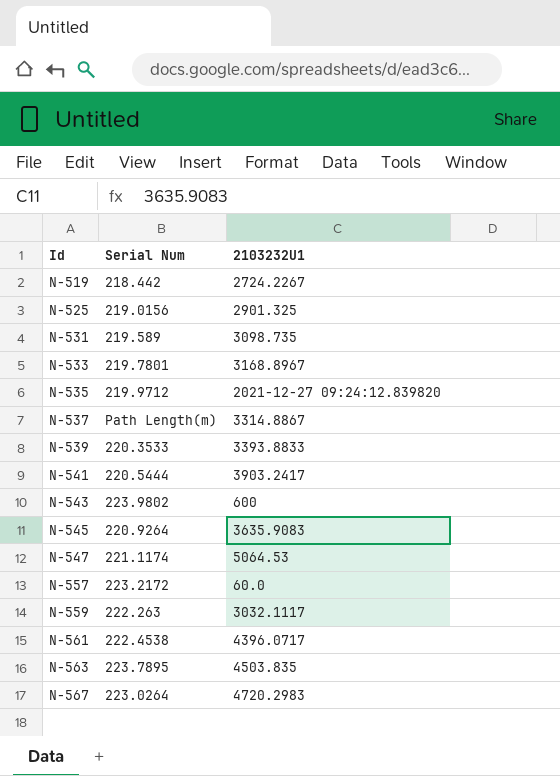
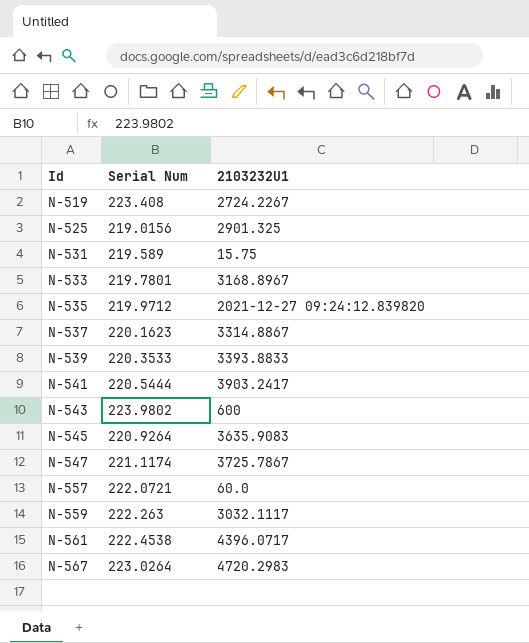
row N-563: 223.7895 | 4503.835 -> none
N-519 | Serial Num: 218.442 -> 223.408
N-531 | 2103232U1: 3098.735 -> 15.75
N-537 | Serial Num: Path Length(m) -> 220.1623
N-547 | 2103232U1: 5064.53 -> 3725.7867
N-557 | Serial Num: 223.2172 -> 222.0721

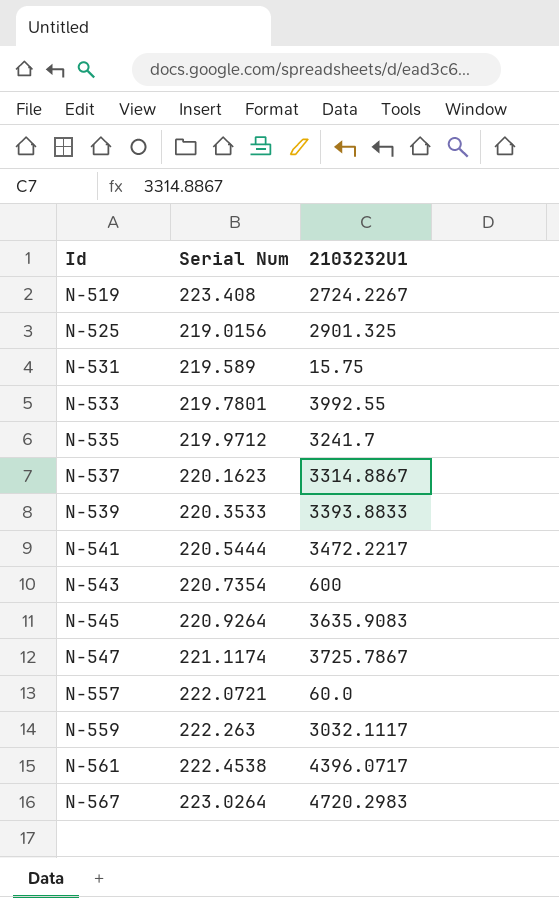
N-533 | 2103232U1: 3168.8967 -> 3992.55
N-535 | 2103232U1: 2021-12-27 09:24:12.839820 -> 3241.7
N-541 | 2103232U1: 3903.2417 -> 3472.2217
N-543 | Serial Num: 223.9802 -> 220.7354

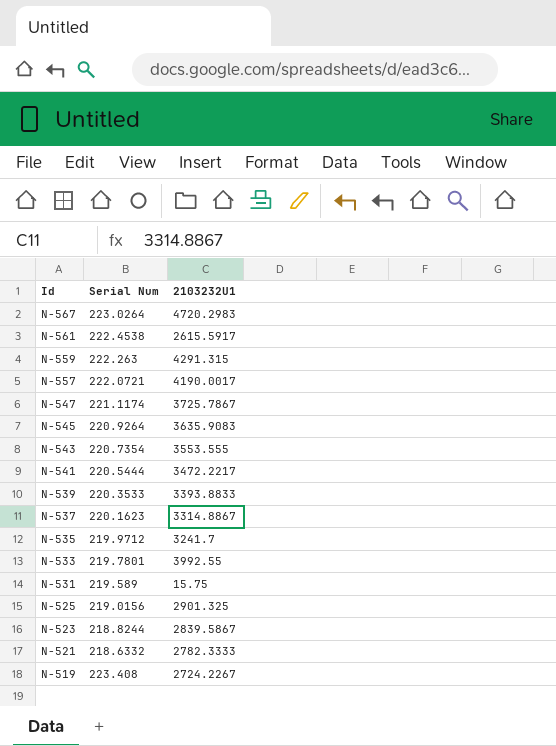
row order: Id ascending -> Id descending
N-561 | 2103232U1: 4396.0717 -> 2615.5917
N-559 | 2103232U1: 3032.1117 -> 4291.315
N-557 | 2103232U1: 60.0 -> 4190.0017
N-543 | 2103232U1: 600 -> 3553.555
row N-523: none -> 218.8244 | 2839.5867
row N-521: none -> 218.6332 | 2782.3333

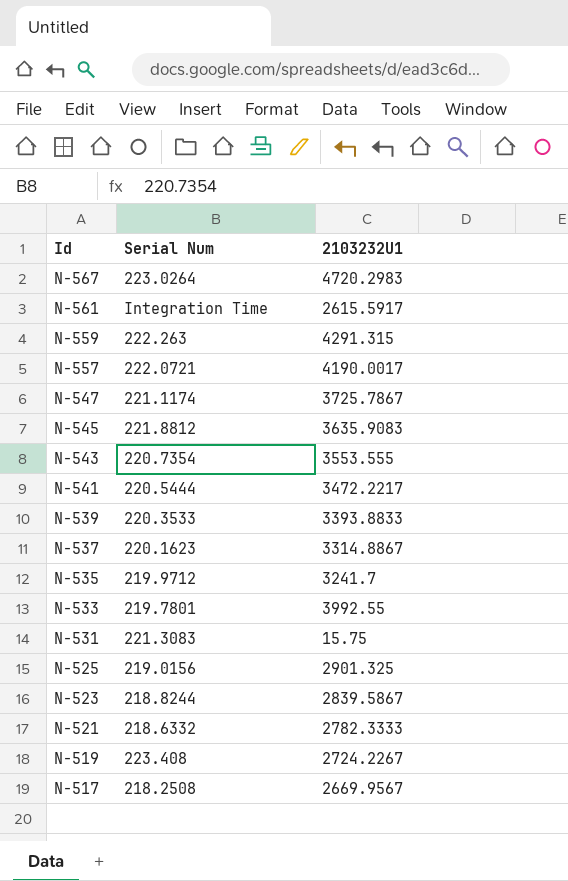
N-561 | Serial Num: 222.4538 -> Integration Time
N-545 | Serial Num: 220.9264 -> 221.8812
N-531 | Serial Num: 219.589 -> 221.3083
row N-517: none -> 218.2508 | 2669.9567

